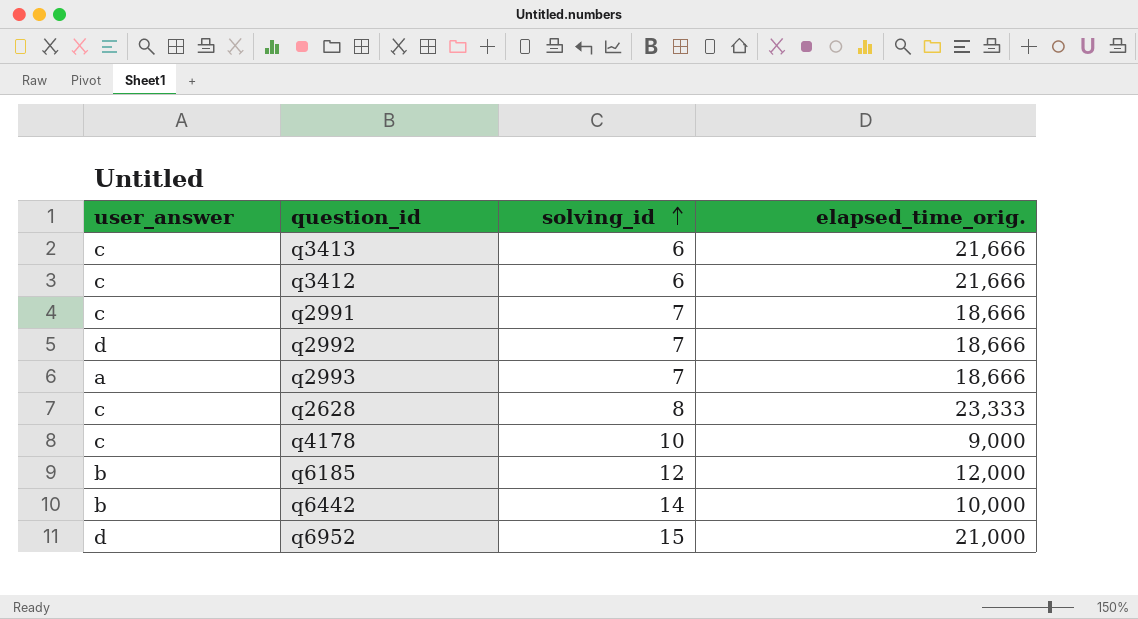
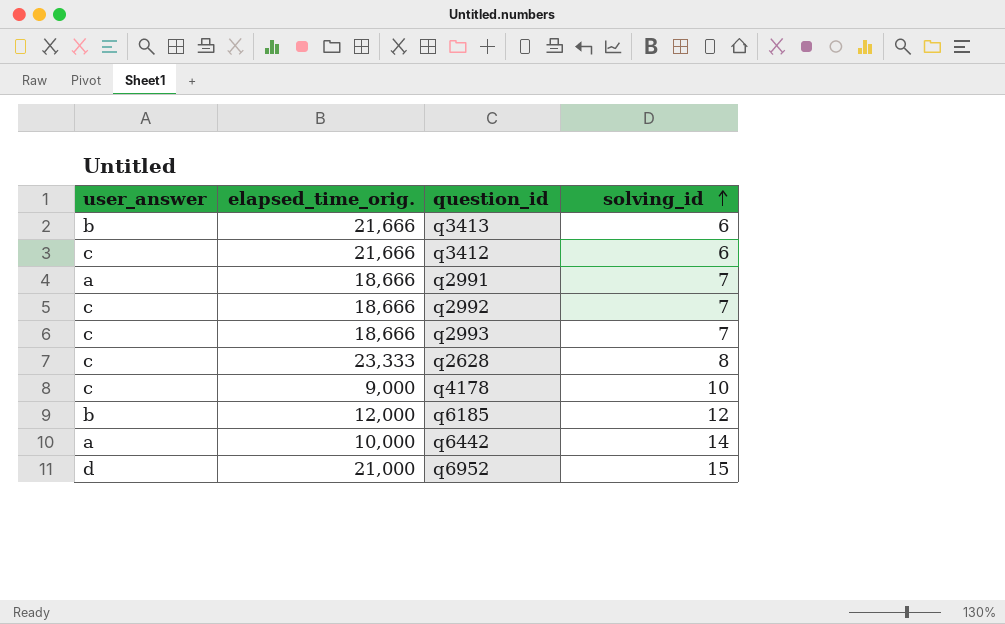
column elapsed_time_orig. | position: 4 -> 2
q3413 | user_answer: c -> b
q2991 | user_answer: c -> a
q2992 | user_answer: d -> c
q2993 | user_answer: a -> c
q6442 | user_answer: b -> a

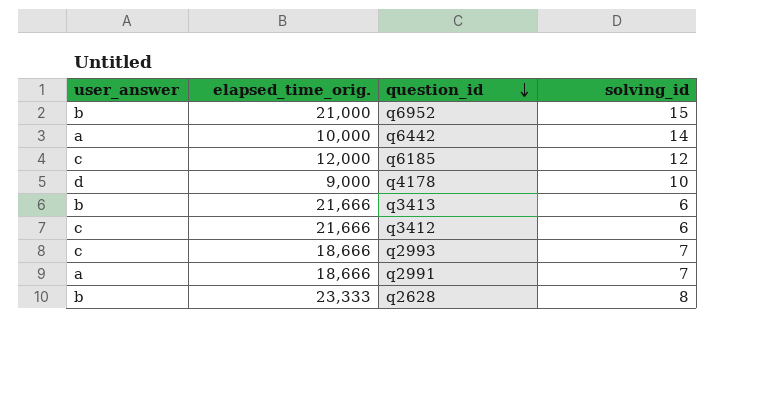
row order: solving_id ascending -> question_id descending
row q2992: c | 18,666 | 7 -> none
q6952 | user_answer: d -> b
q6185 | user_answer: b -> c
q4178 | user_answer: c -> d
q2628 | user_answer: c -> b

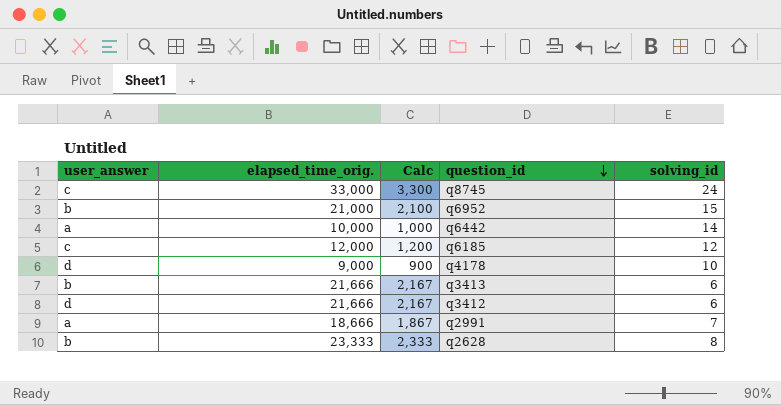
column Calc | formula: none -> [elapsed_time_orig.] * 0.1
row q2993: c | 18,666 | 7 -> none
row q8745: none -> c | 33,000 | 3,300 | 24
q3412 | user_answer: c -> d

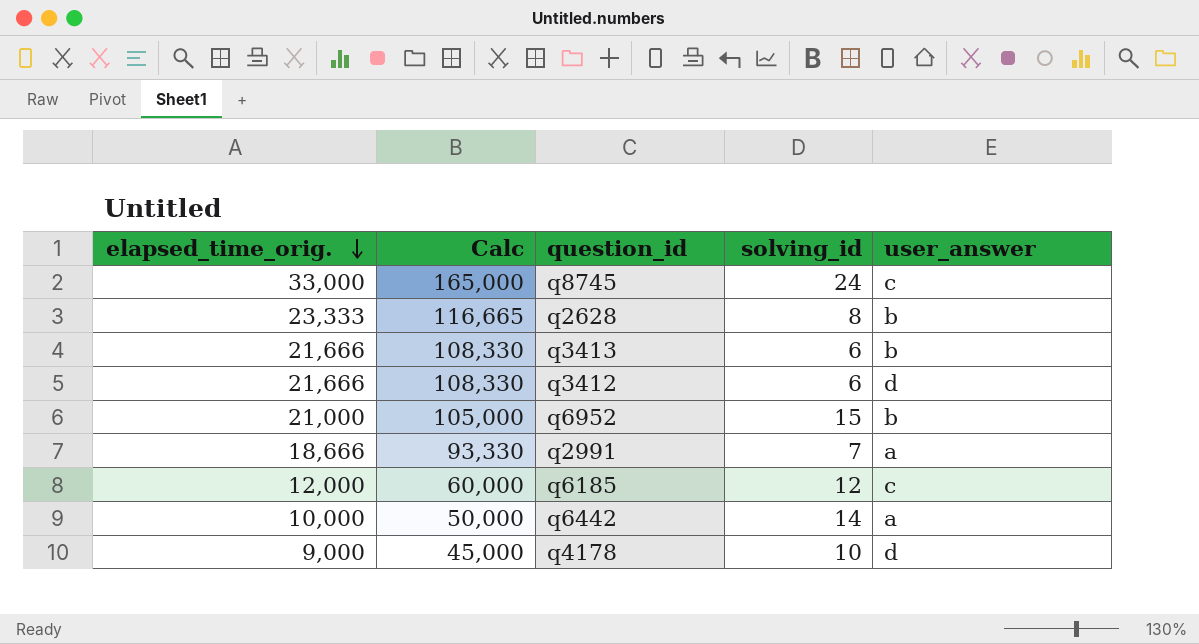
row order: question_id descending -> elapsed_time_orig. descending
column Calc | formula: [elapsed_time_orig.] * 0.1 -> [elapsed_time_orig.] * 5
column user_answer | position: 1 -> 5

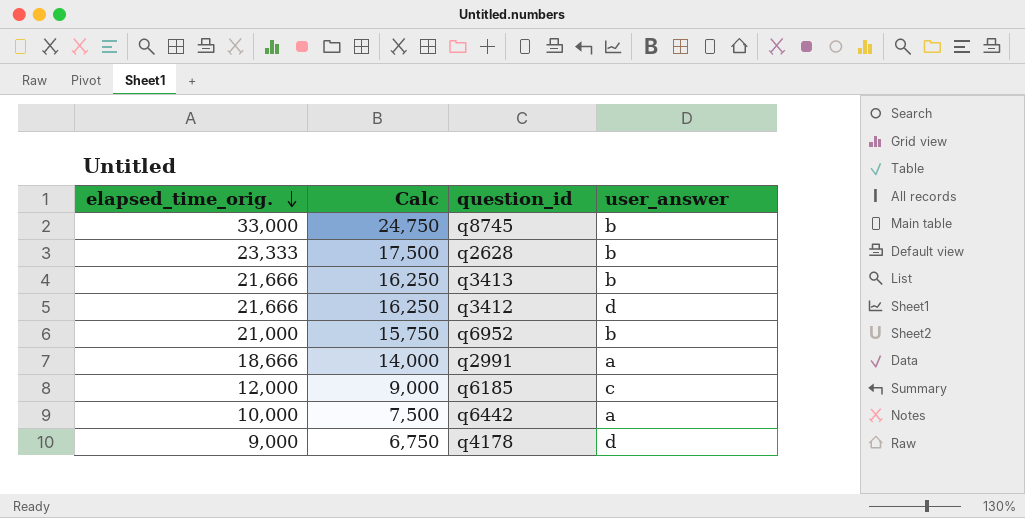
column solving_id | position: 4 -> none
column Calc | formula: [elapsed_time_orig.] * 5 -> [elapsed_time_orig.] * 0.75
q8745 | user_answer: c -> b

